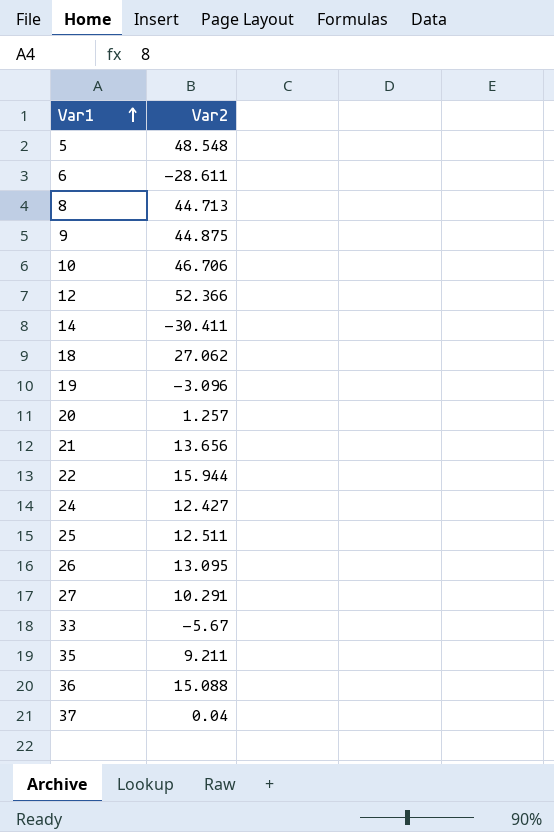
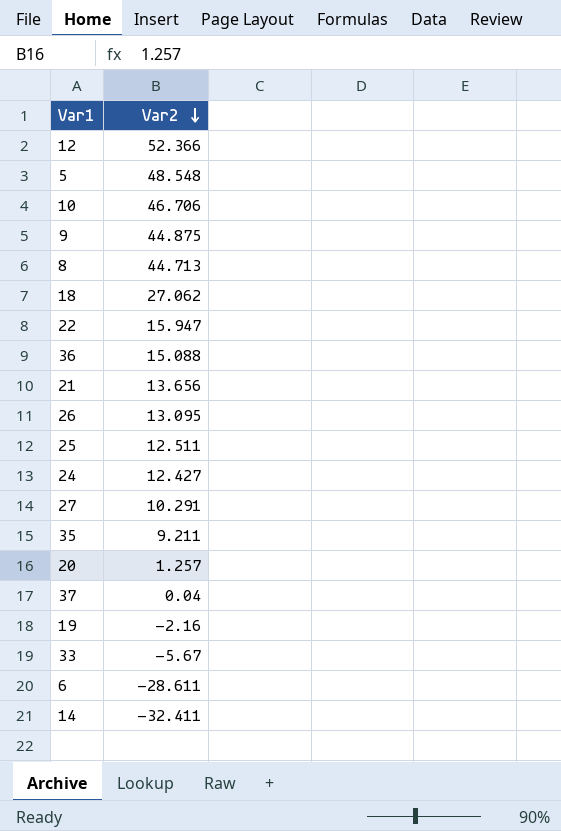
row order: Var1 ascending -> Var2 descending
22 | Var2: 15.944 -> 15.947
19 | Var2: -3.096 -> -2.16
14 | Var2: -30.411 -> -32.411

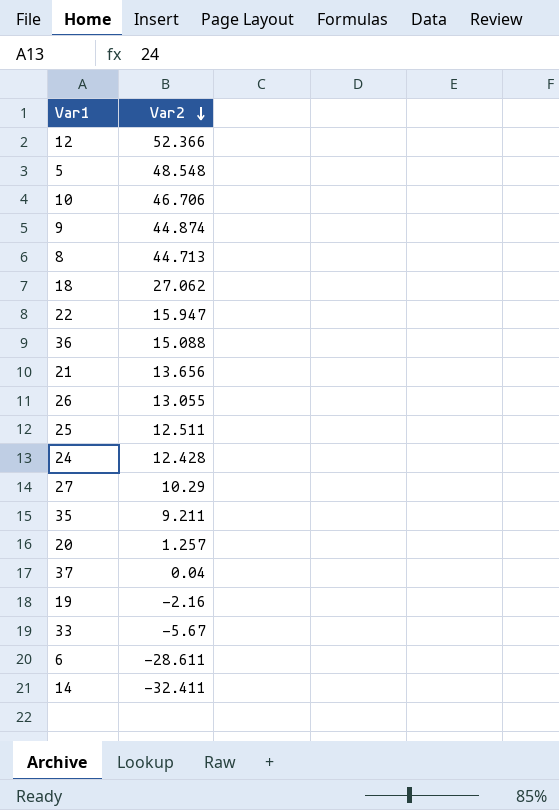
9 | Var2: 44.875 -> 44.874
26 | Var2: 13.095 -> 13.055
24 | Var2: 12.427 -> 12.428
27 | Var2: 10.291 -> 10.29

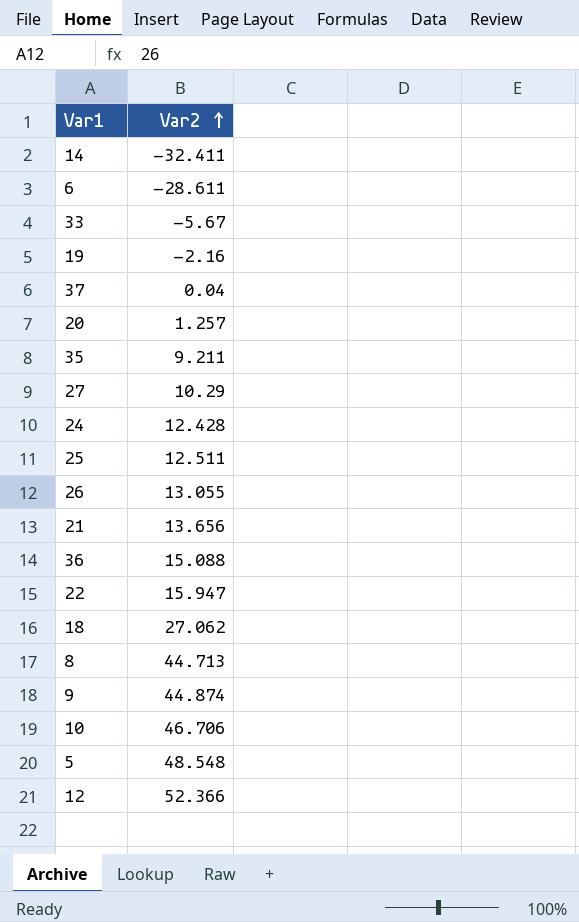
row order: Var2 descending -> Var2 ascending

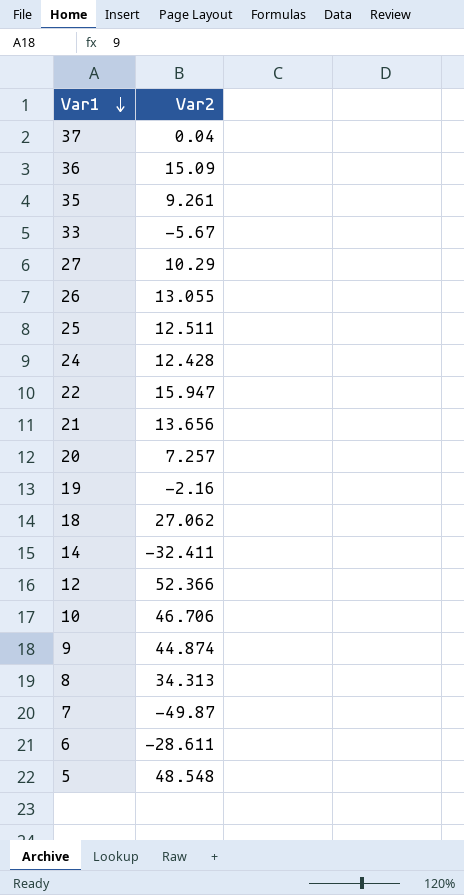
row order: Var2 ascending -> Var1 descending
36 | Var2: 15.088 -> 15.09
35 | Var2: 9.211 -> 9.261
20 | Var2: 1.257 -> 7.257
8 | Var2: 44.713 -> 34.313
row 7: none -> -49.87

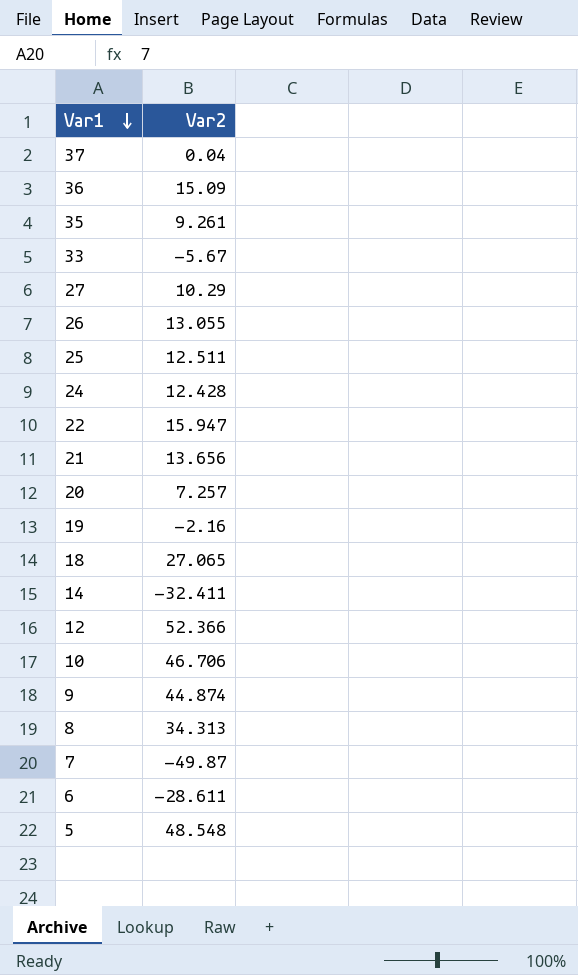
18 | Var2: 27.062 -> 27.065

